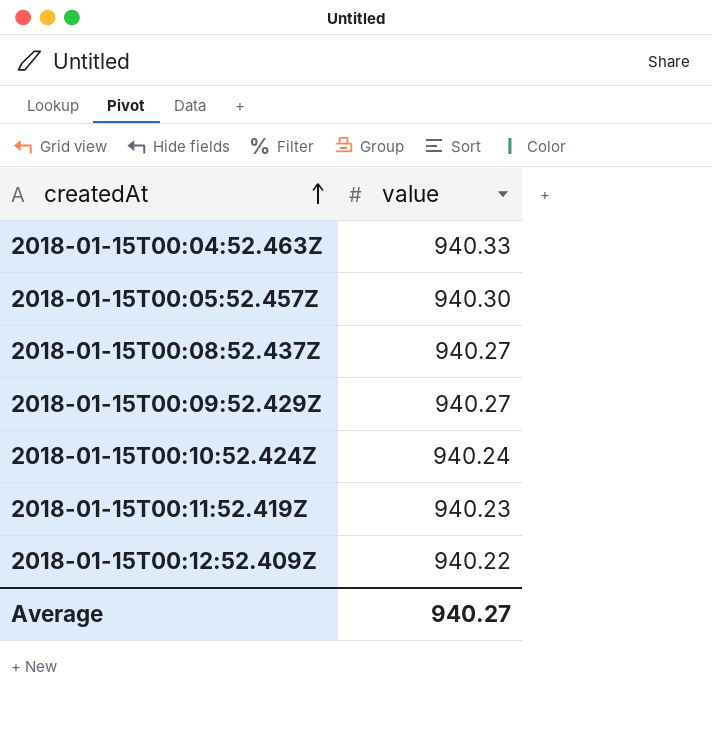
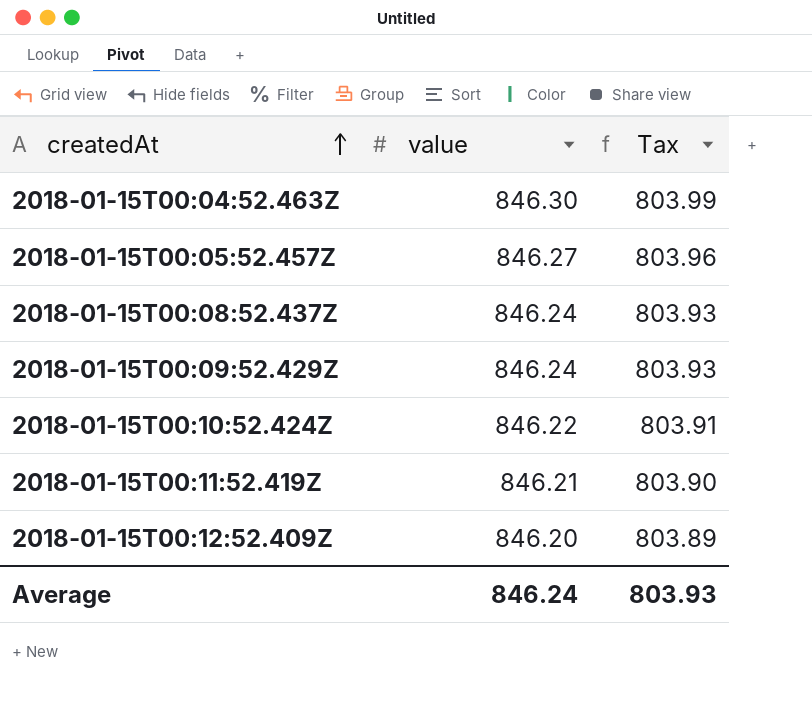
column Tax | formula: none -> [value] * 0.95
2018-01-15T00:04:52.463Z | value: 940.33 -> 846.30
2018-01-15T00:05:52.457Z | value: 940.30 -> 846.27
2018-01-15T00:08:52.437Z | value: 940.27 -> 846.24
2018-01-15T00:09:52.429Z | value: 940.27 -> 846.24
2018-01-15T00:10:52.424Z | value: 940.24 -> 846.22
2018-01-15T00:11:52.419Z | value: 940.23 -> 846.21
2018-01-15T00:12:52.409Z | value: 940.22 -> 846.20
Average | value: 940.27 -> 846.24

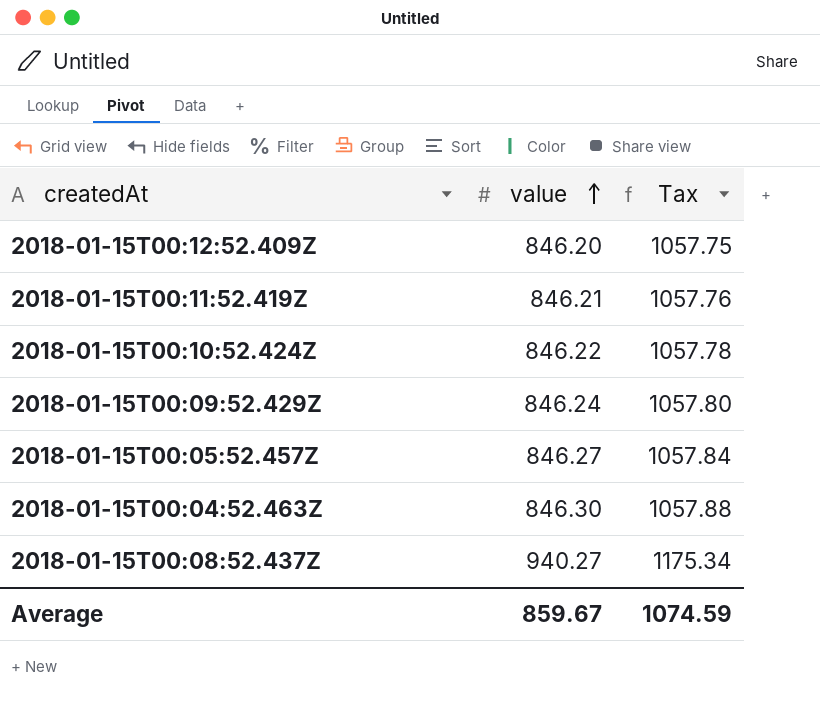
row order: createdAt ascending -> value ascending
column Tax | formula: [value] * 0.95 -> [value] * 1.25
2018-01-15T00:08:52.437Z | value: 846.24 -> 940.27
Average | value: 846.24 -> 859.67
Average | Tax: 803.93 -> 1074.59

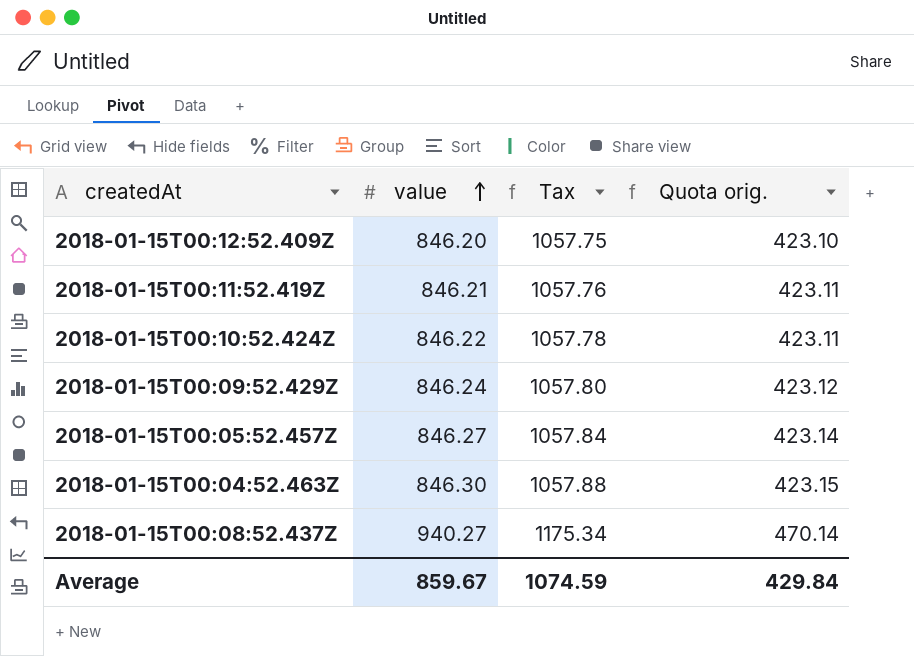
column Quota orig. | formula: none -> [value] * 0.5

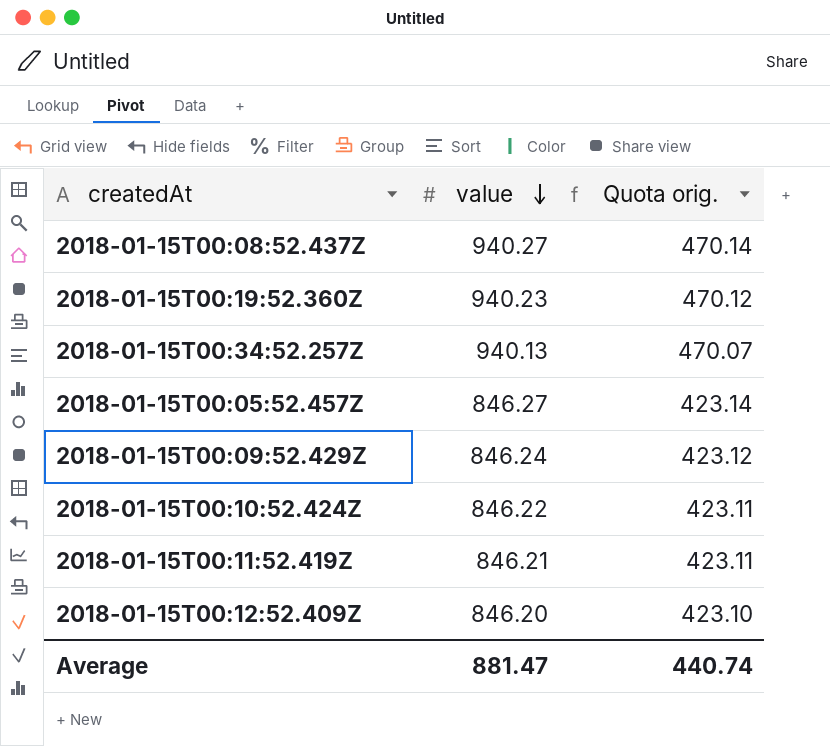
row order: value ascending -> value descending
column Tax | formula: [value] * 1.25 -> none
row 2018-01-15T00:04:52.463Z: 846.30 | 1057.88 | 423.15 -> none
row 2018-01-15T00:19:52.360Z: none -> 940.23 | 470.12
row 2018-01-15T00:34:52.257Z: none -> 940.13 | 470.07
Average | value: 859.67 -> 881.47
Average | Quota orig.: 429.84 -> 440.74

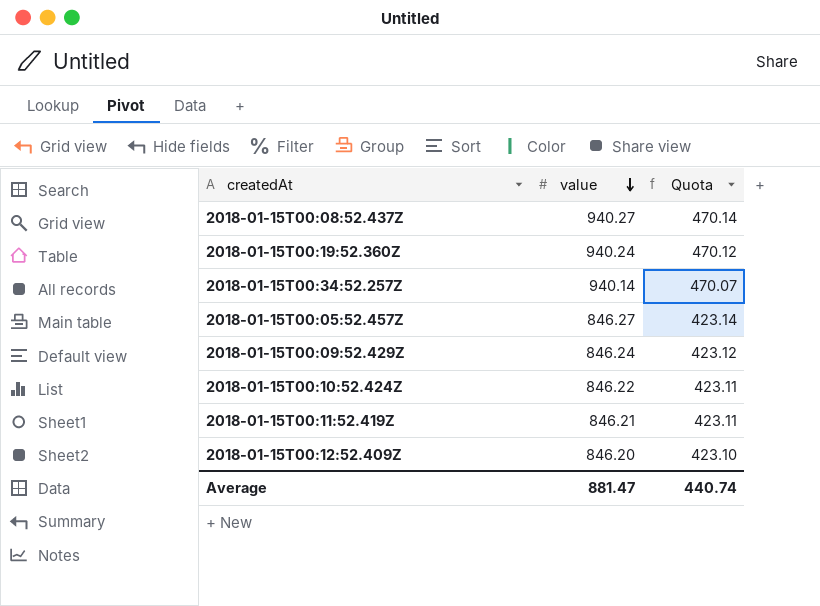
column name: Quota orig. -> Quota
2018-01-15T00:19:52.360Z | value: 940.23 -> 940.24
2018-01-15T00:34:52.257Z | value: 940.13 -> 940.14

